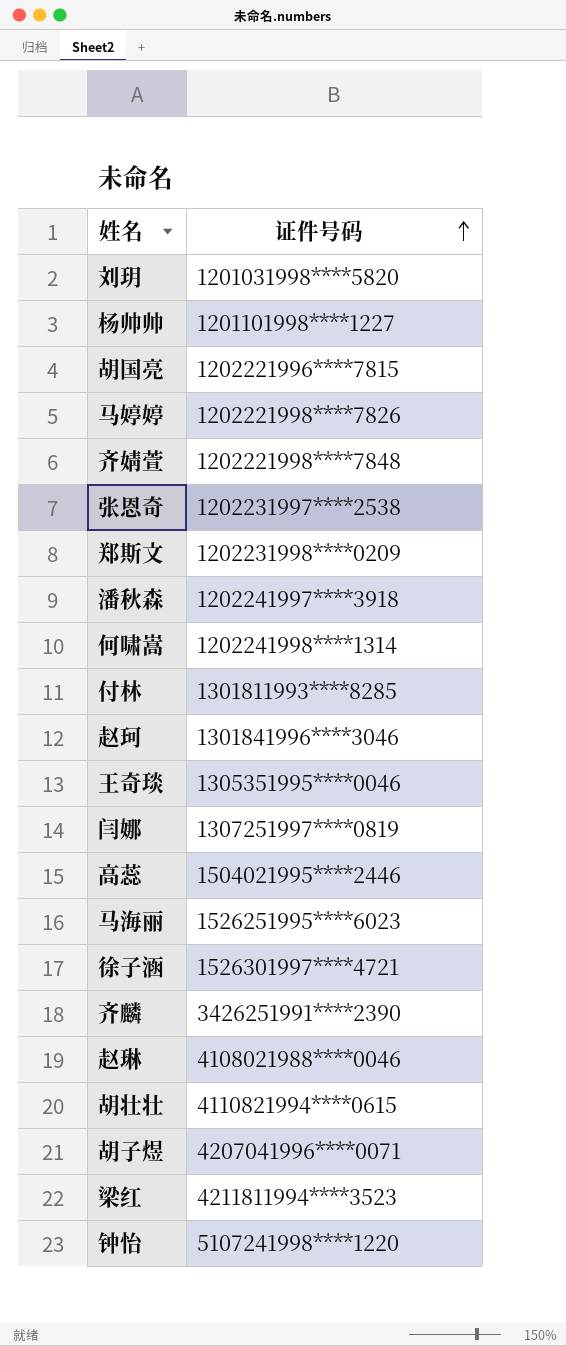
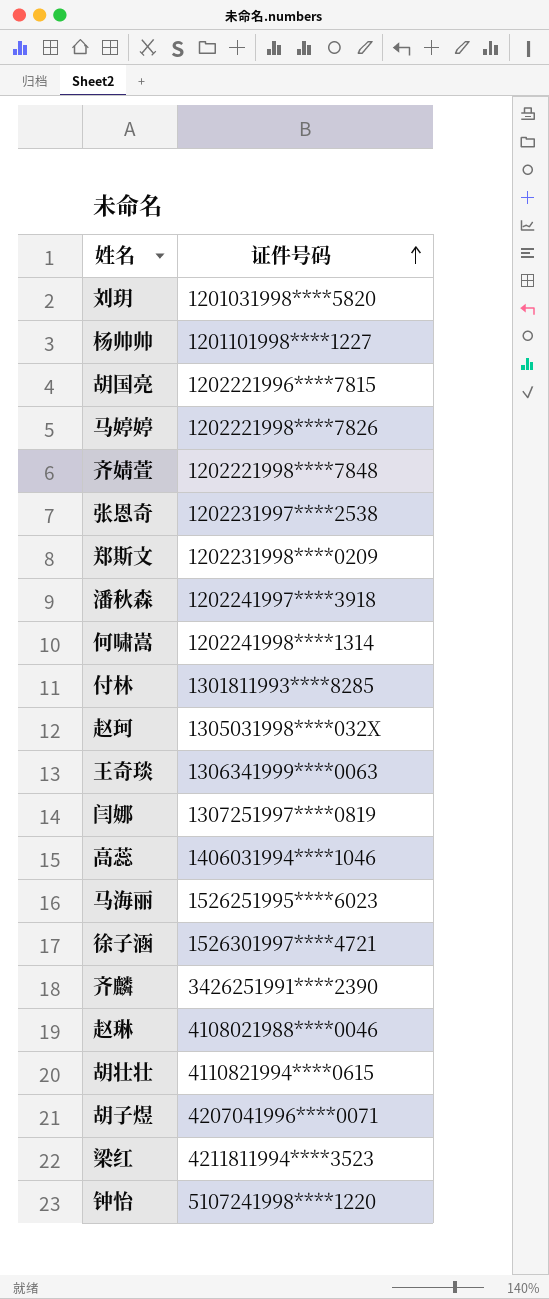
赵珂 | 证件号码: 1301841996****3046 -> 1305031998****032X
王奇琰 | 证件号码: 1305351995****0046 -> 1306341999****0063
高蕊 | 证件号码: 1504021995****2446 -> 1406031994****1046

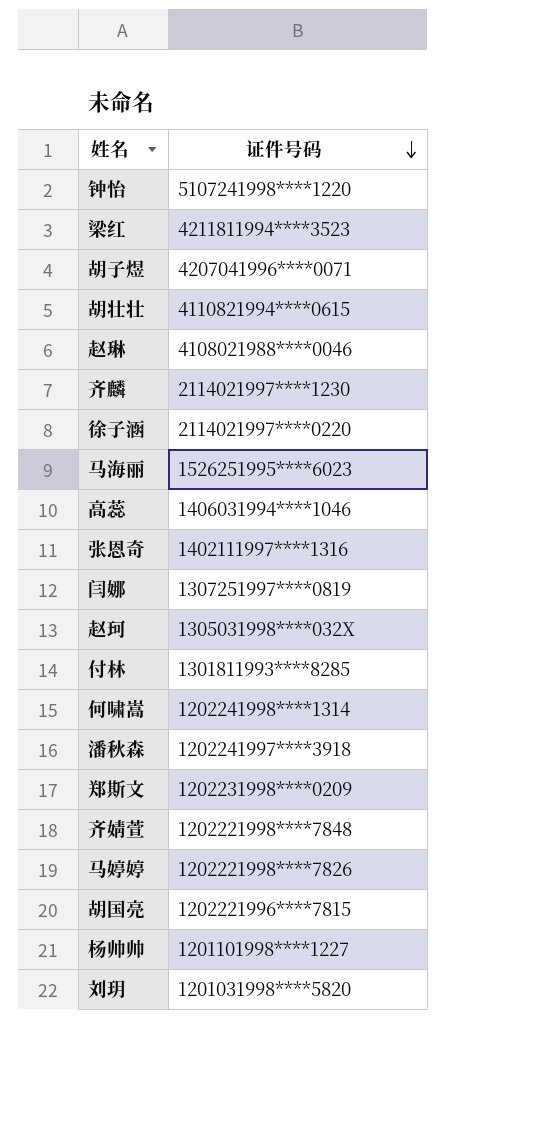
row order: 证件号码 ascending -> 证件号码 descending
row 王奇琰: 1306341999****0063 -> none
齐麟 | 证件号码: 3426251991****2390 -> 2114021997****1230
徐子涵 | 证件号码: 1526301997****4721 -> 2114021997****0220
张恩奇 | 证件号码: 1202231997****2538 -> 1402111997****1316

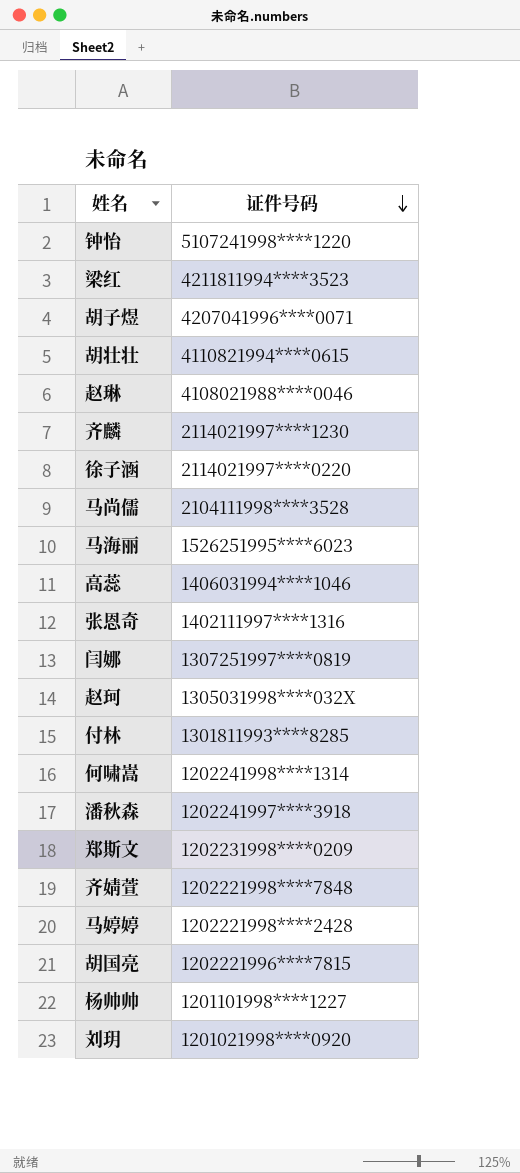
row 马尚儒: none -> 2104111998****3528
马婷婷 | 证件号码: 1202221998****7826 -> 1202221998****2428
刘玥 | 证件号码: 1201031998****5820 -> 1201021998****0920

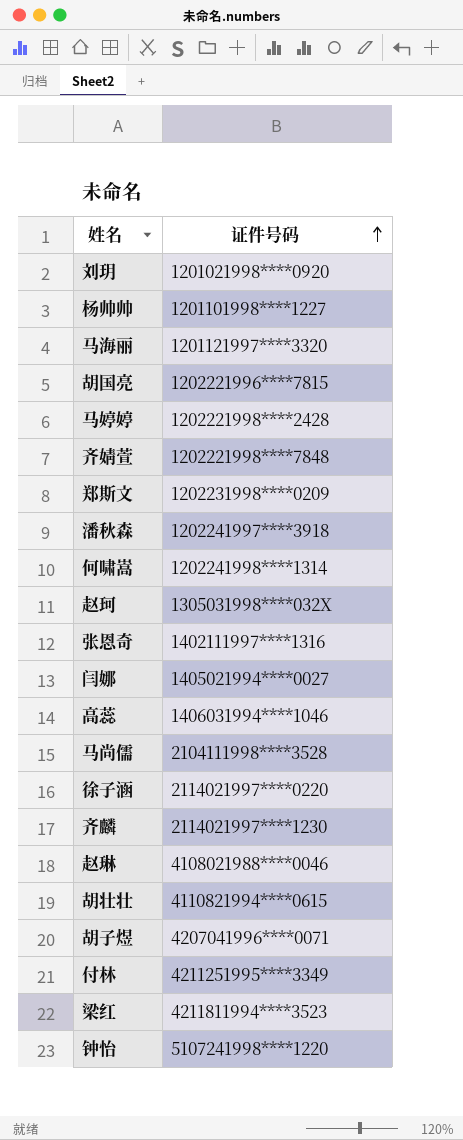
row order: 证件号码 descending -> 证件号码 ascending
马海丽 | 证件号码: 1526251995****6023 -> 1201121997****3320
闫娜 | 证件号码: 1307251997****0819 -> 1405021994****0027
付林 | 证件号码: 1301811993****8285 -> 4211251995****3349

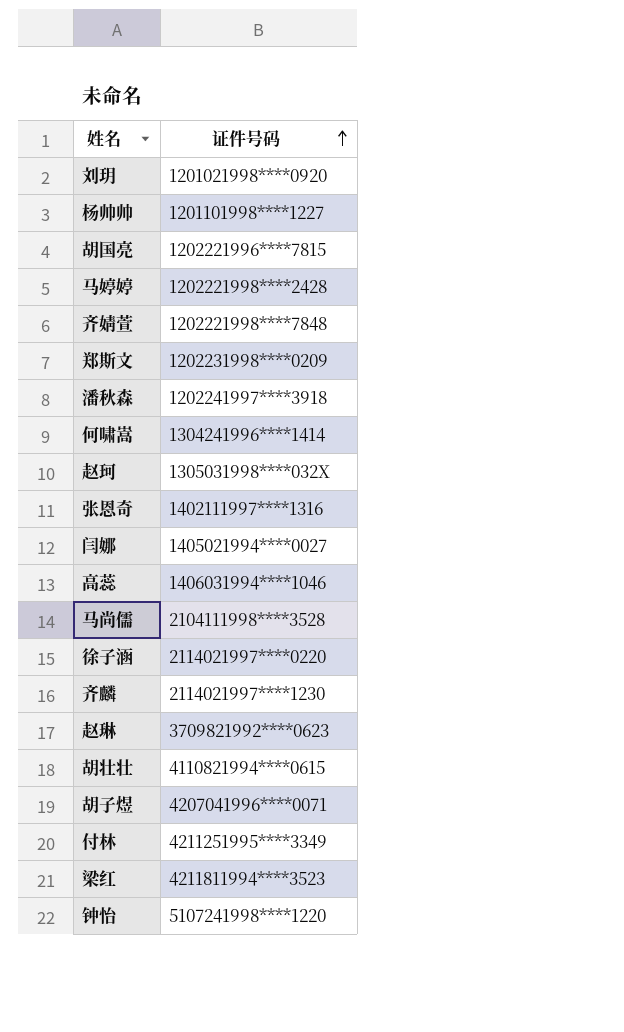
row 马海丽: 1201121997****3320 -> none
何啸嵩 | 证件号码: 1202241998****1314 -> 1304241996****1414
赵琳 | 证件号码: 4108021988****0046 -> 3709821992****0623

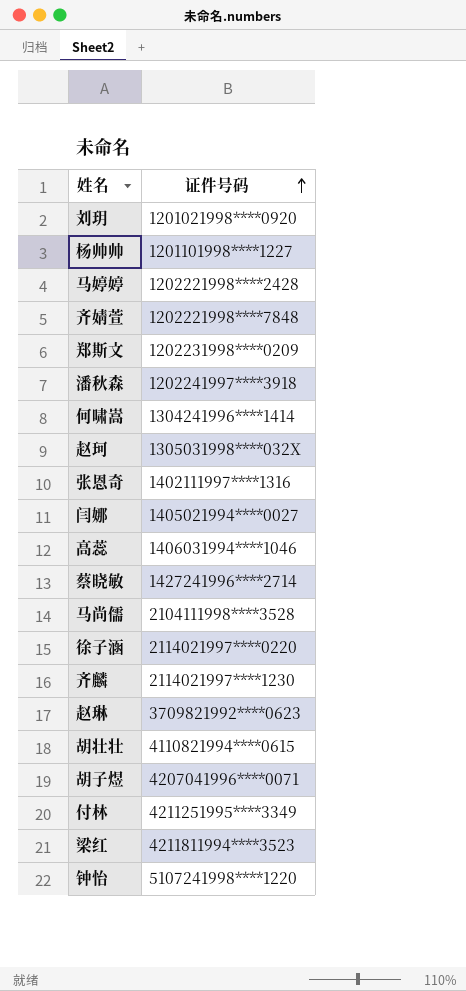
row 胡国亮: 1202221996****7815 -> none
row 蔡晓敏: none -> 1427241996****2714

